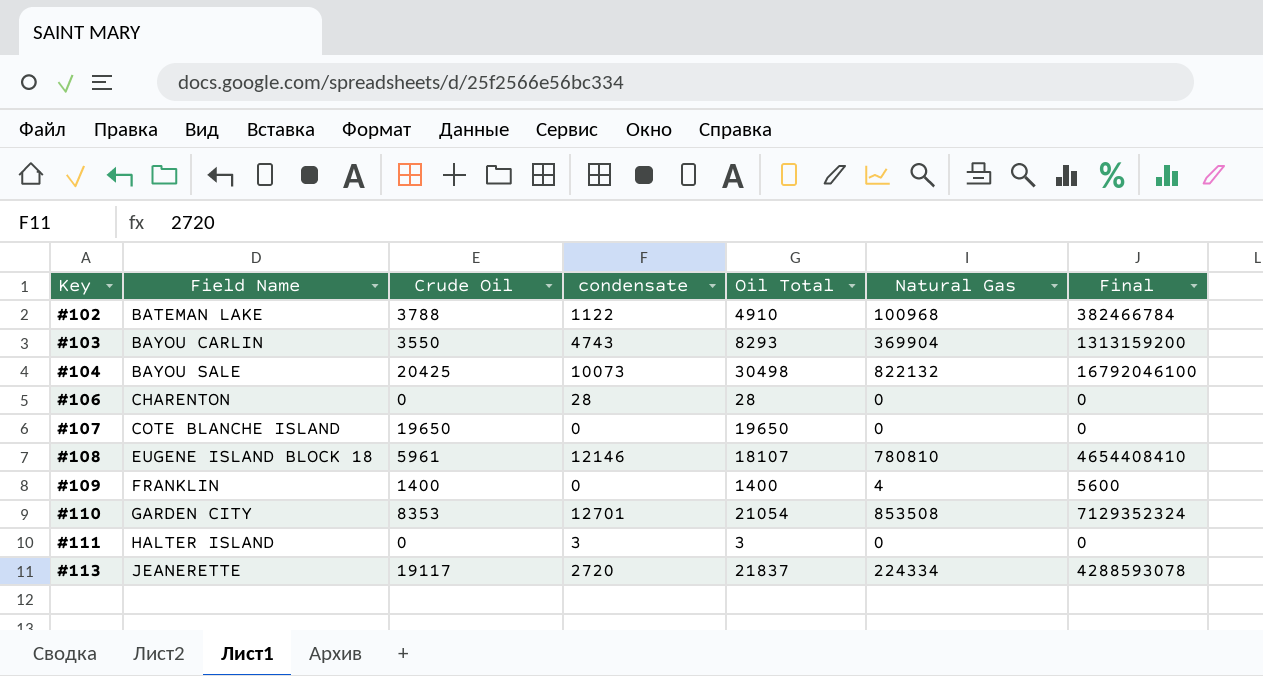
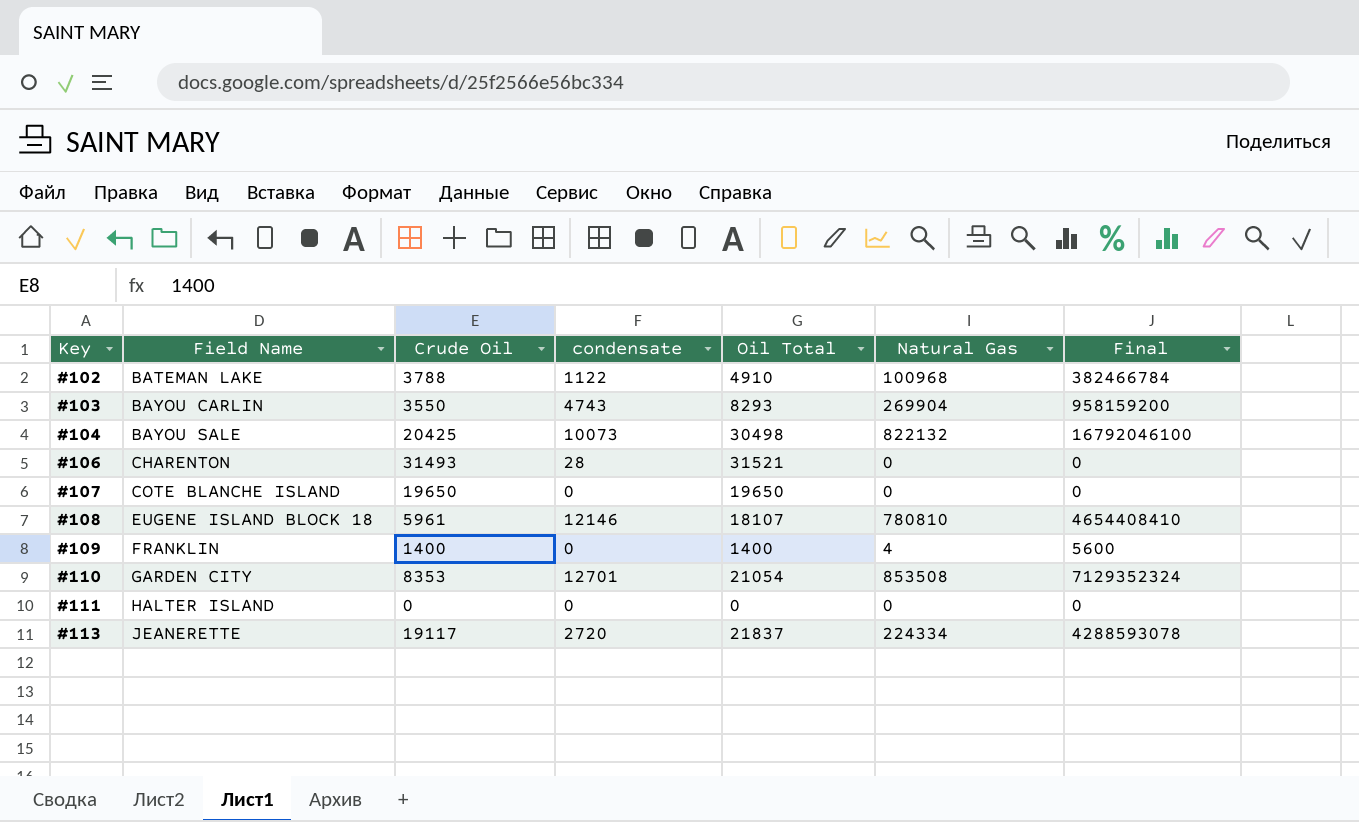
#103 | Natural Gas: 369904 -> 269904
#103 | Final: 1313159200 -> 958159200
#106 | Crude Oil: 0 -> 31493
#106 | Oil Total: 28 -> 31521
#111 | condensate: 3 -> 0
#111 | Oil Total: 3 -> 0

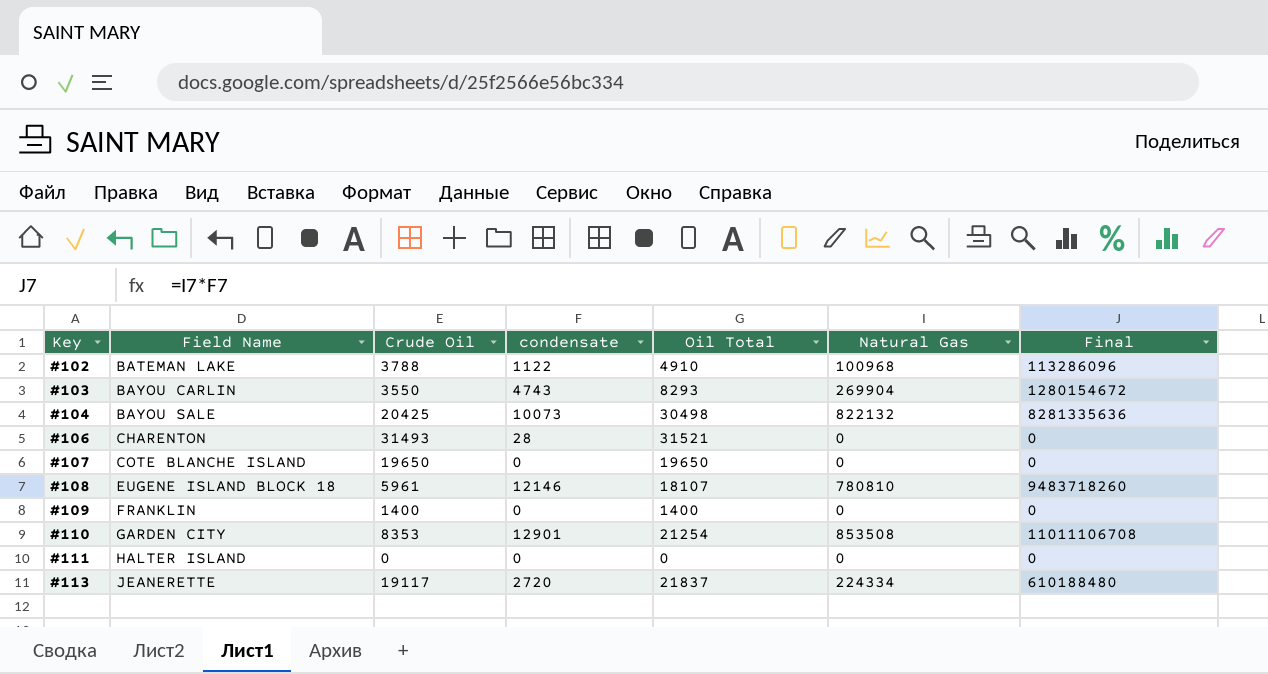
column Final | formula: [Crude Oil] * [Natural Gas] -> [condensate] * [Natural Gas]
#109 | Natural Gas: 4 -> 0
#110 | condensate: 12701 -> 12901
#110 | Oil Total: 21054 -> 21254

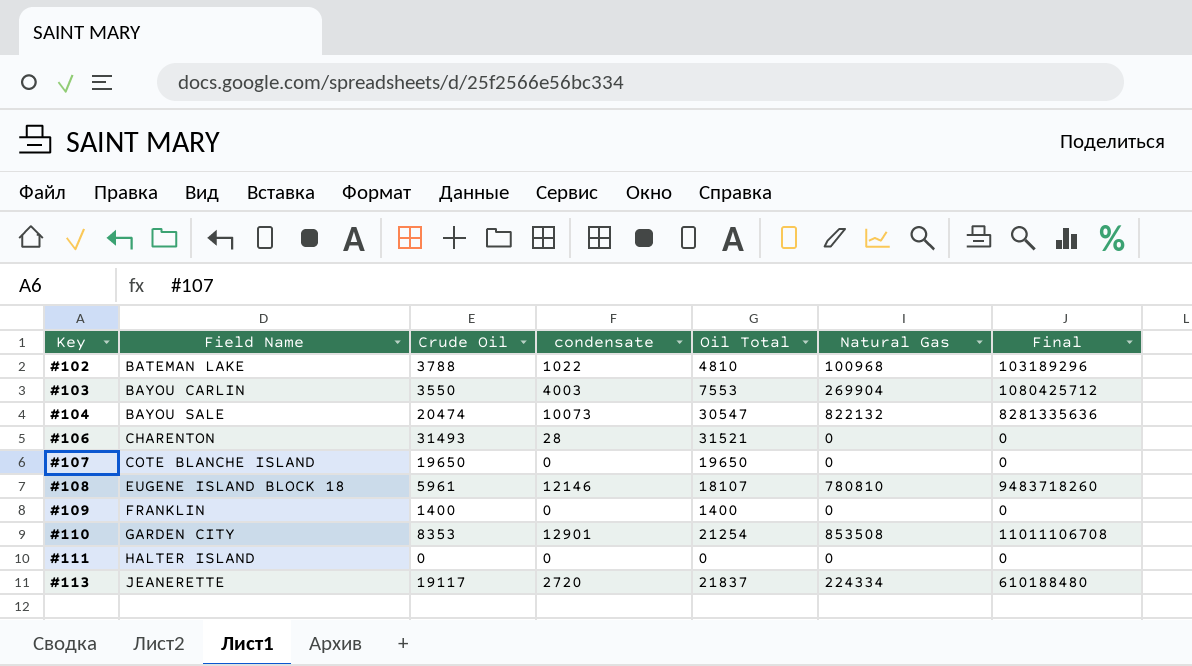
#102 | condensate: 1122 -> 1022
#102 | Oil Total: 4910 -> 4810
#102 | Final: 113286096 -> 103189296
#103 | condensate: 4743 -> 4003
#103 | Oil Total: 8293 -> 7553
#103 | Final: 1280154672 -> 1080425712
#104 | Crude Oil: 20425 -> 20474
#104 | Oil Total: 30498 -> 30547

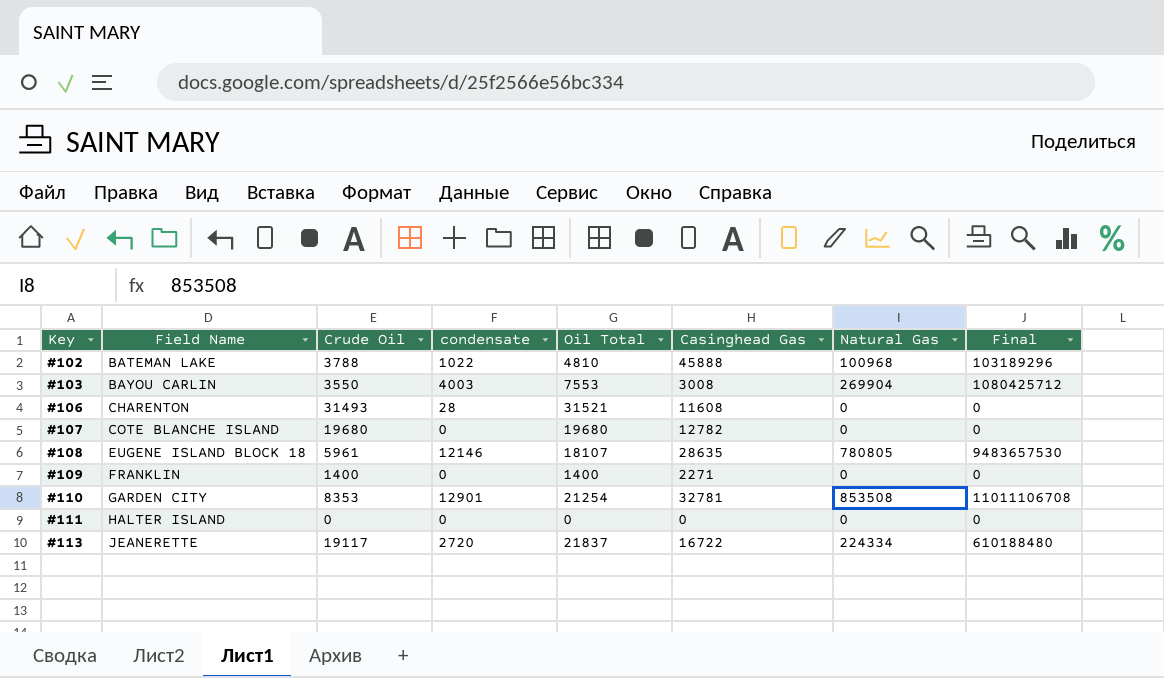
column Casinghead Gas | position: none -> 6
row #104: BAYOU SALE | 20474 | 10073 | 30547 | 822132 | 8281335636 -> none
#107 | Crude Oil: 19650 -> 19680
#107 | Oil Total: 19650 -> 19680
#108 | Natural Gas: 780810 -> 780805
#108 | Final: 9483718260 -> 9483657530

